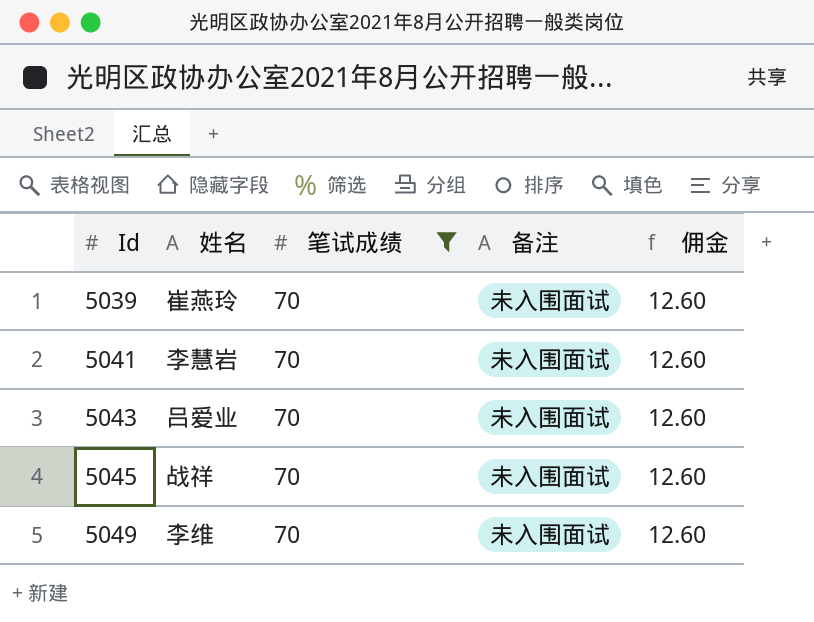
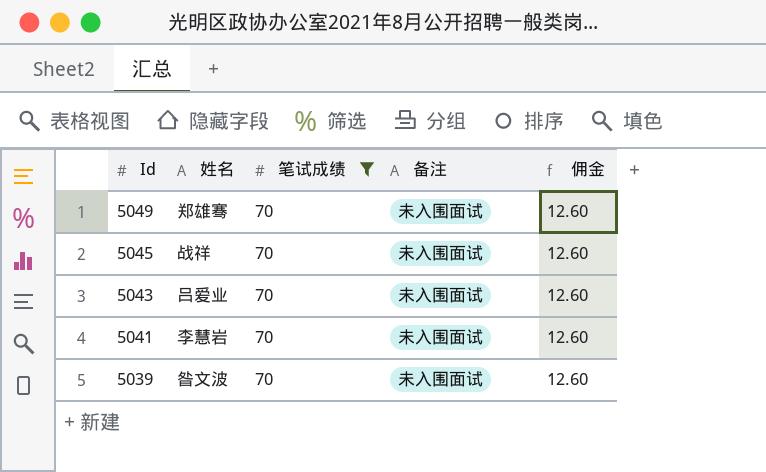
row order: Id ascending -> Id descending
5049 | 姓名: 李维 -> 郑雄骞
5039 | 姓名: 崔燕玲 -> 昝文波

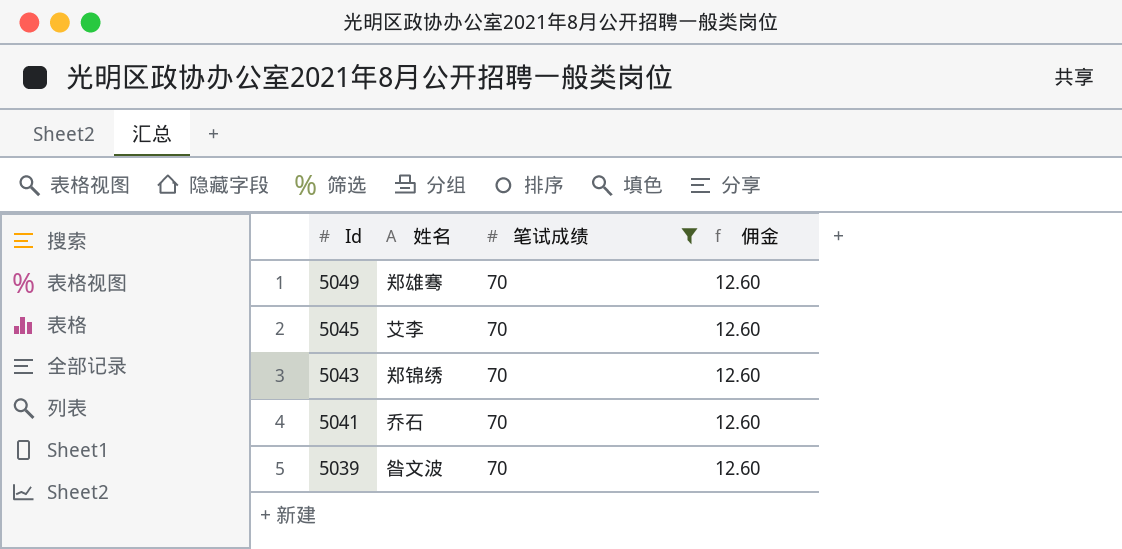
column 备注 | position: 4 -> none
5045 | 姓名: 战祥 -> 艾李
5043 | 姓名: 吕爱业 -> 郑锦绣
5041 | 姓名: 李慧岩 -> 乔石

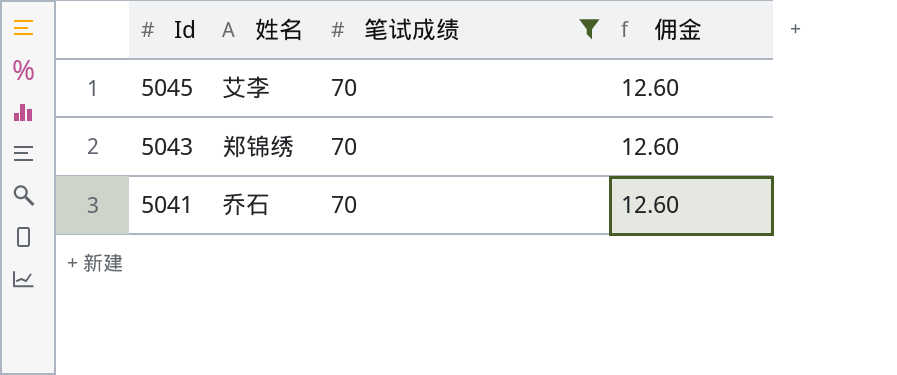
row 5049: 郑雄骞 | 70 | 12.60 -> none
row 5039: 昝文波 | 70 | 12.60 -> none

